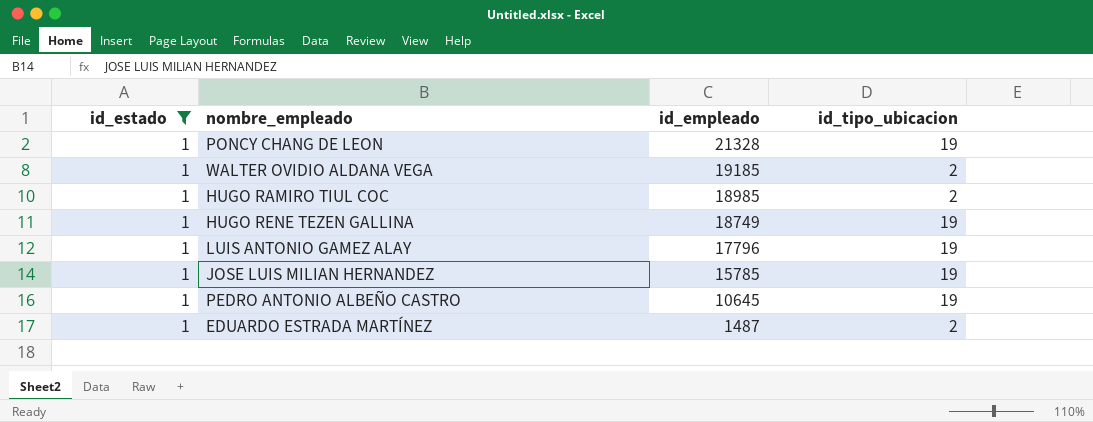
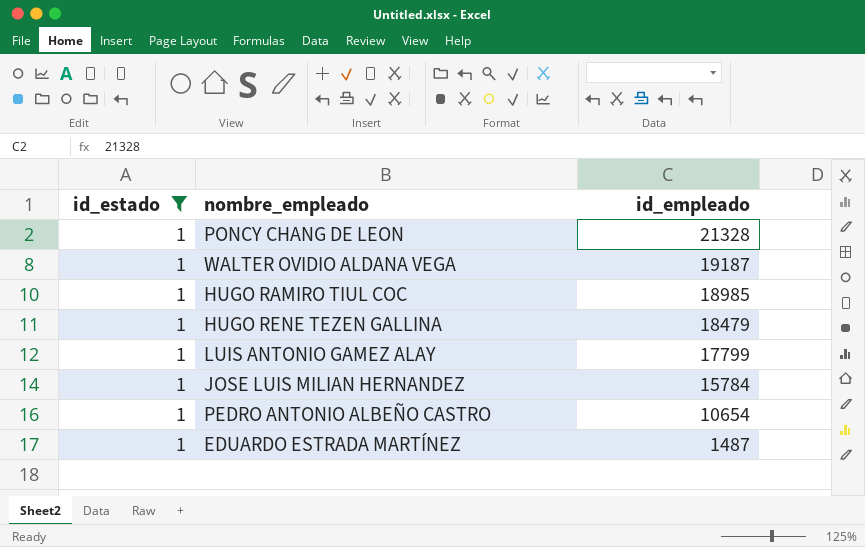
column id_tipo_ubicacion | position: 4 -> none
WALTER OVIDIO ALDANA VEGA | id_empleado: 19185 -> 19187
HUGO RENE TEZEN GALLINA | id_empleado: 18749 -> 18479
LUIS ANTONIO GAMEZ ALAY | id_empleado: 17796 -> 17799
JOSE LUIS MILIAN HERNANDEZ | id_empleado: 15785 -> 15784
PEDRO ANTONIO ALBEÑO CASTRO | id_empleado: 10645 -> 10654

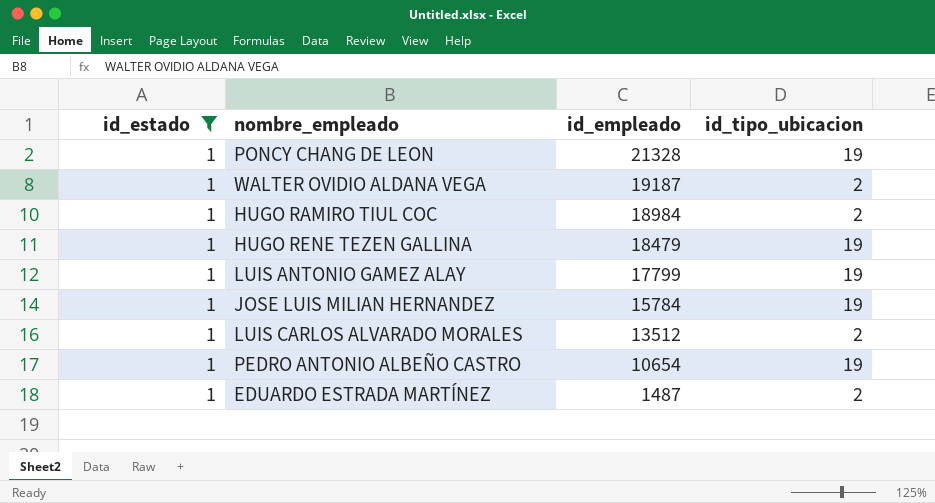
column id_tipo_ubicacion | position: none -> 4
HUGO RAMIRO TIUL COC | id_empleado: 18985 -> 18984
row LUIS CARLOS ALVARADO MORALES: none -> 1 | 13512 | 2

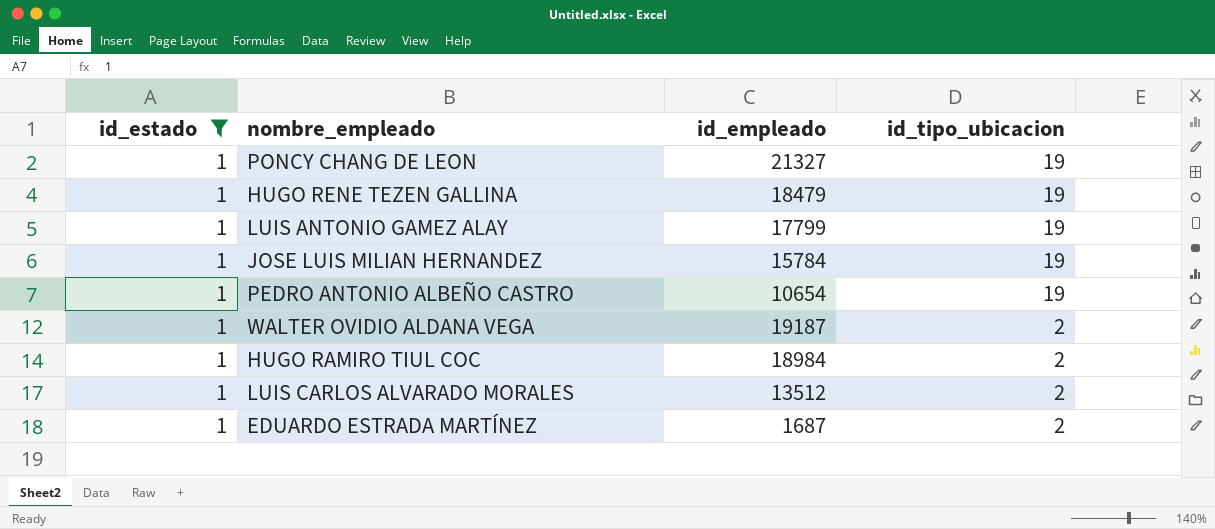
row order: id_empleado descending -> id_tipo_ubicacion descending
PONCY CHANG DE LEON | id_empleado: 21328 -> 21327
EDUARDO ESTRADA MARTÍNEZ | id_empleado: 1487 -> 1687

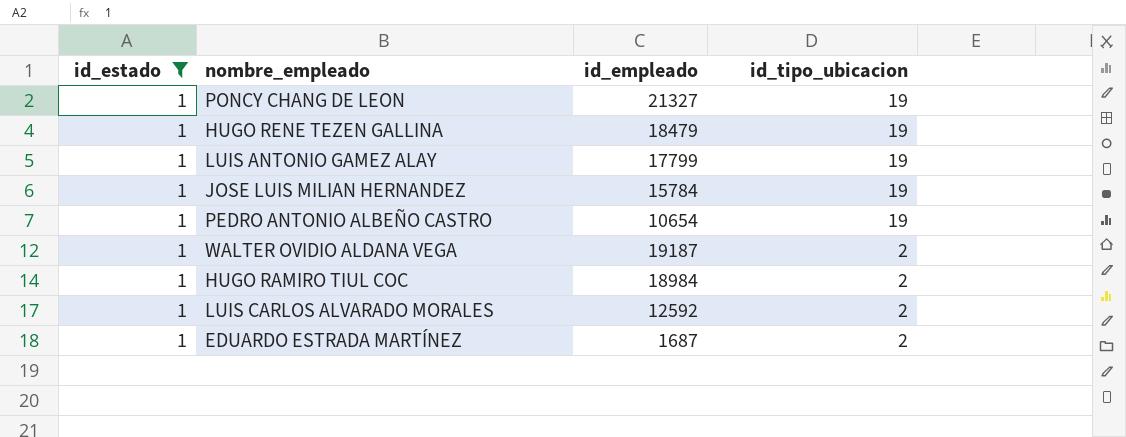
LUIS CARLOS ALVARADO MORALES | id_empleado: 13512 -> 12592

